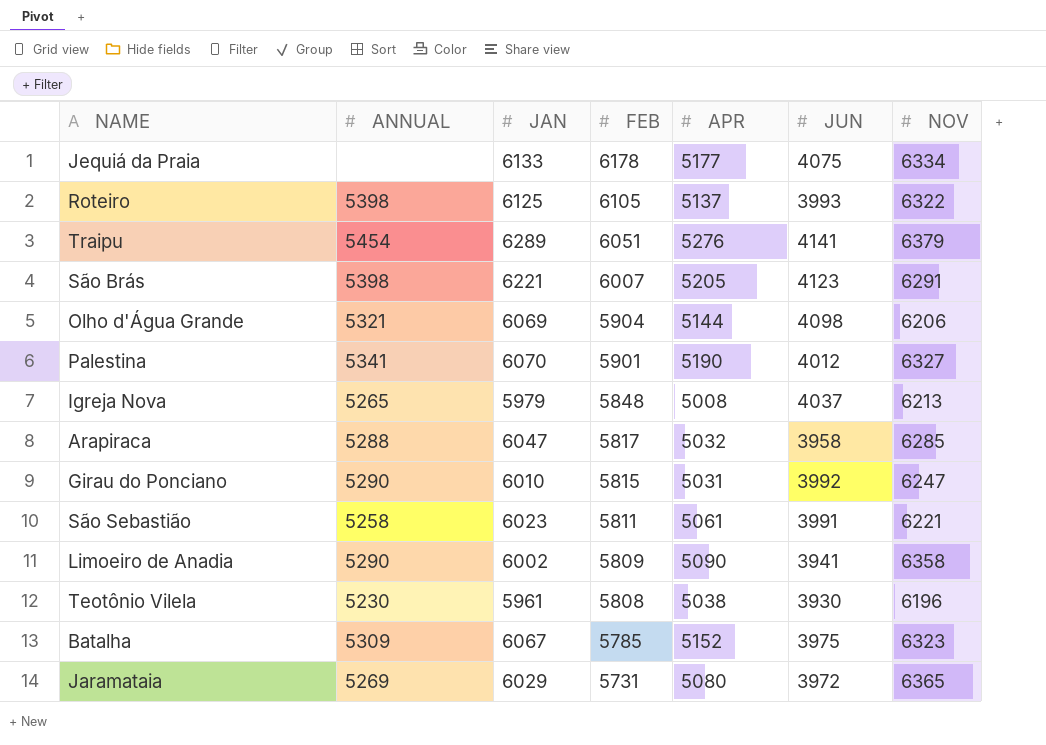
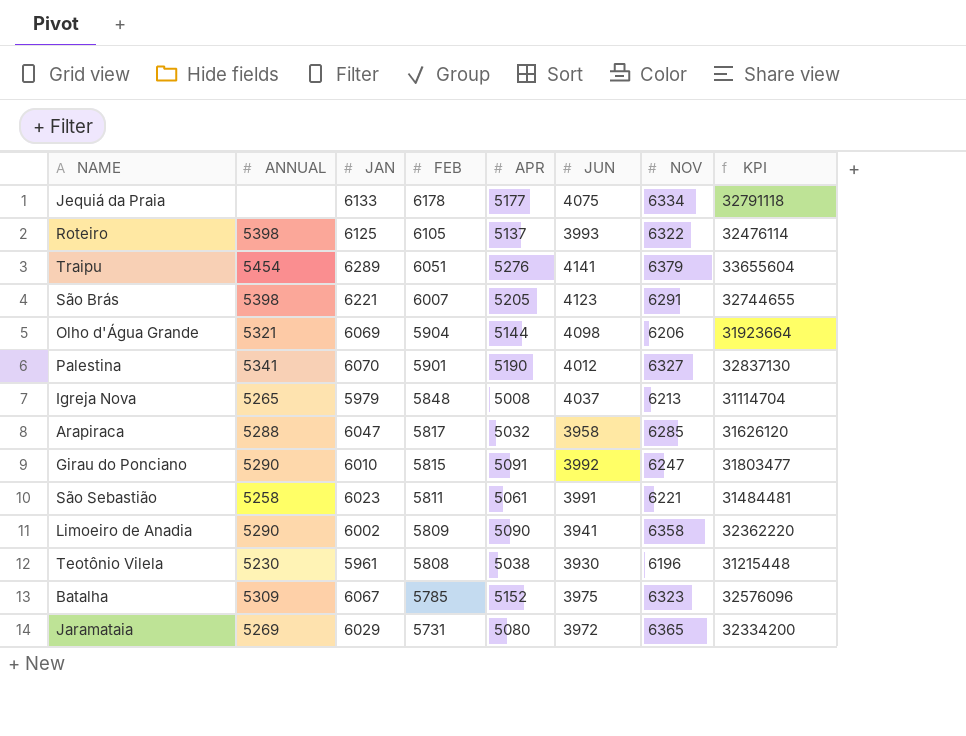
column KPI | formula: none -> [APR] * [NOV]
Girau do Ponciano | APR: 5031 -> 5091

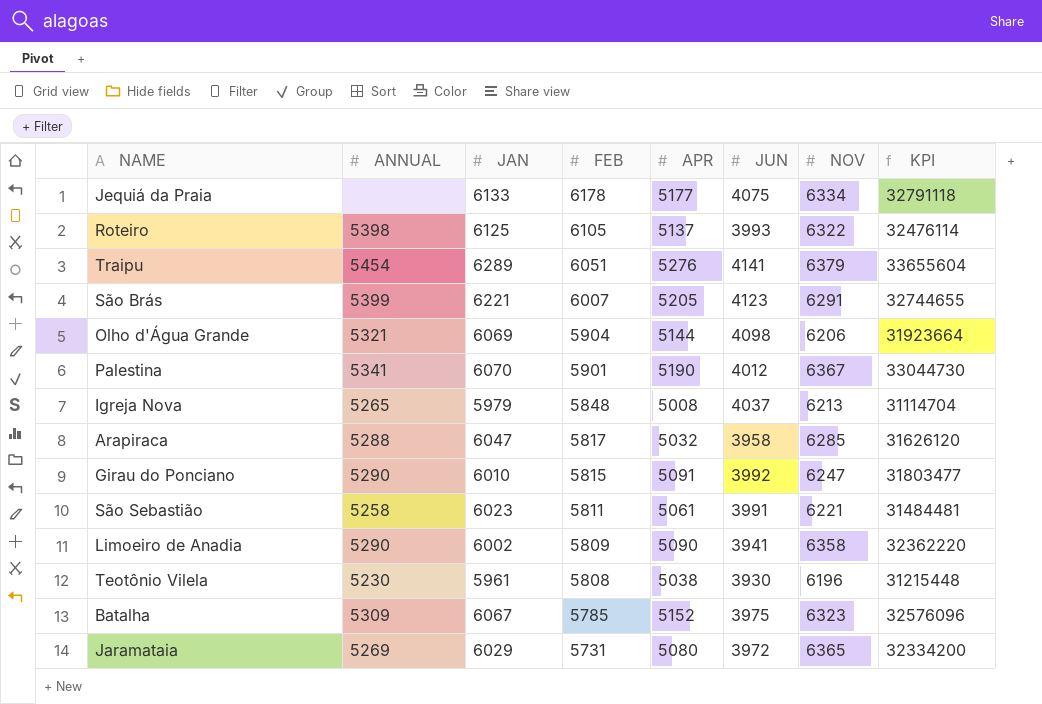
São Brás | ANNUAL: 5398 -> 5399
Palestina | NOV: 6327 -> 6367
Palestina | KPI: 32837130 -> 33044730

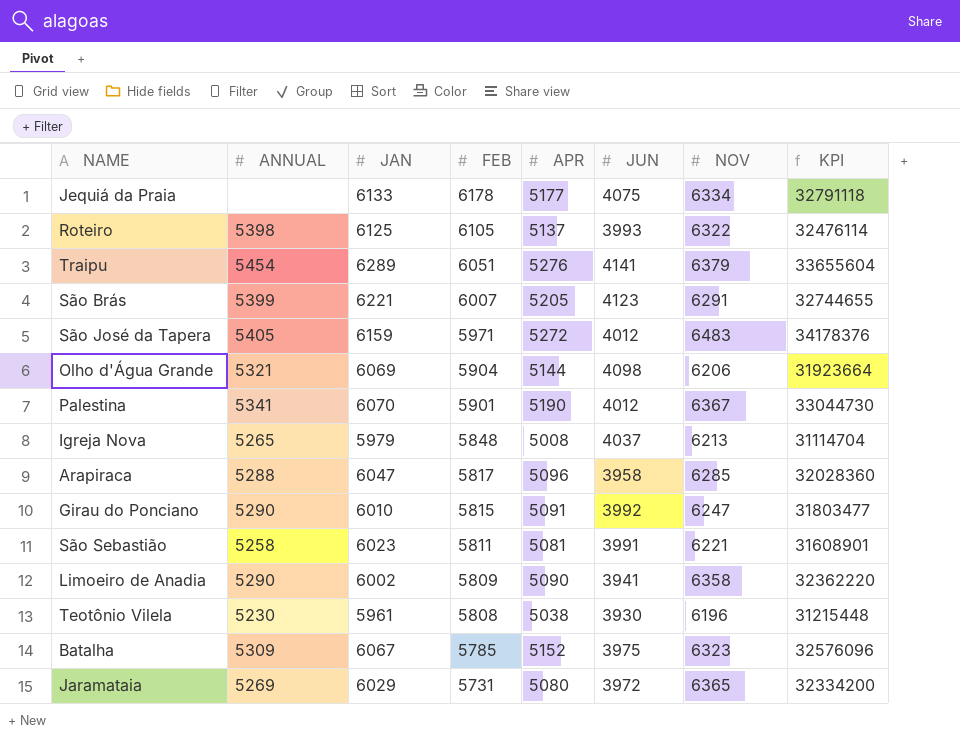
row São José da Tapera: none -> 5405 | 6159 | 5971 | 5272 | 4012 | 6483 | 34178376
Arapiraca | APR: 5032 -> 5096
Arapiraca | KPI: 31626120 -> 32028360
São Sebastião | APR: 5061 -> 5081
São Sebastião | KPI: 31484481 -> 31608901

